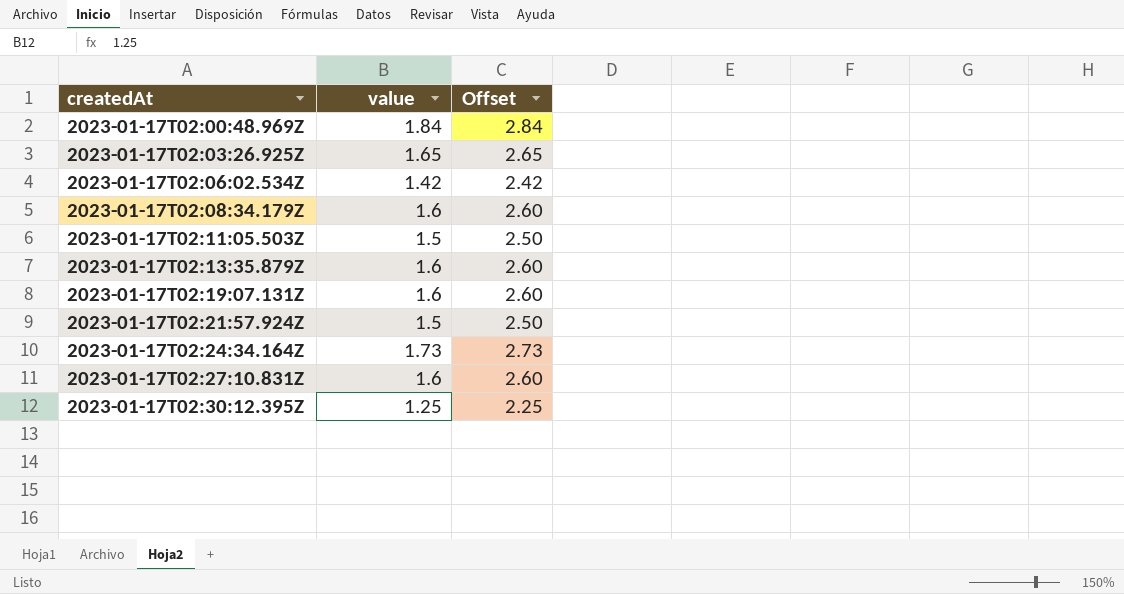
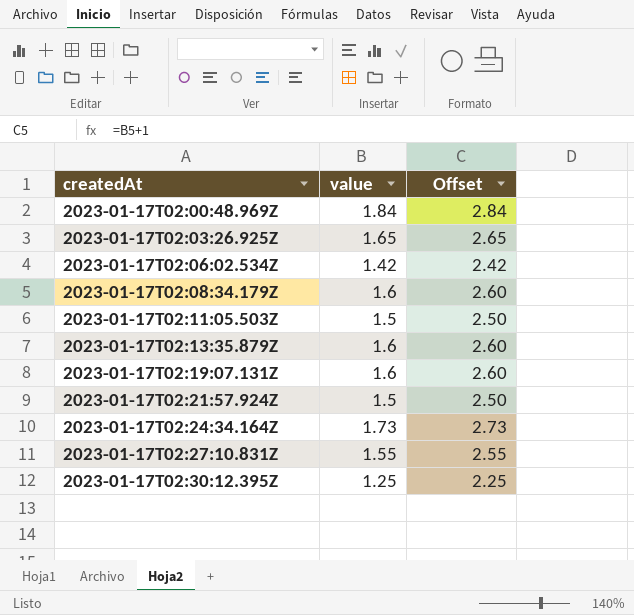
2023-01-17T02:27:10.831Z | value: 1.6 -> 1.55
2023-01-17T02:27:10.831Z | Offset: 2.60 -> 2.55

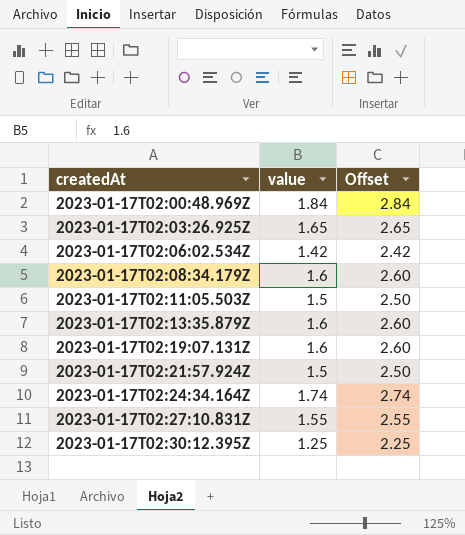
2023-01-17T02:24:34.164Z | value: 1.73 -> 1.74
2023-01-17T02:24:34.164Z | Offset: 2.73 -> 2.74

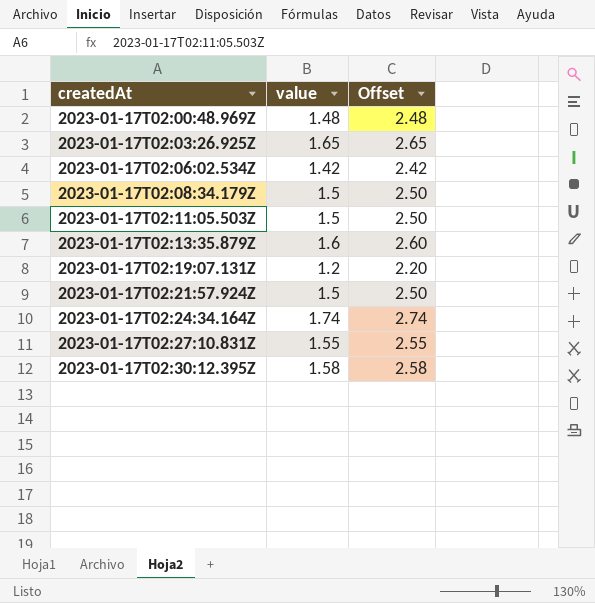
2023-01-17T02:00:48.969Z | value: 1.84 -> 1.48
2023-01-17T02:00:48.969Z | Offset: 2.84 -> 2.48
2023-01-17T02:08:34.179Z | value: 1.6 -> 1.5
2023-01-17T02:08:34.179Z | Offset: 2.60 -> 2.50
2023-01-17T02:19:07.131Z | value: 1.6 -> 1.2
2023-01-17T02:19:07.131Z | Offset: 2.60 -> 2.20
2023-01-17T02:30:12.395Z | value: 1.25 -> 1.58
2023-01-17T02:30:12.395Z | Offset: 2.25 -> 2.58

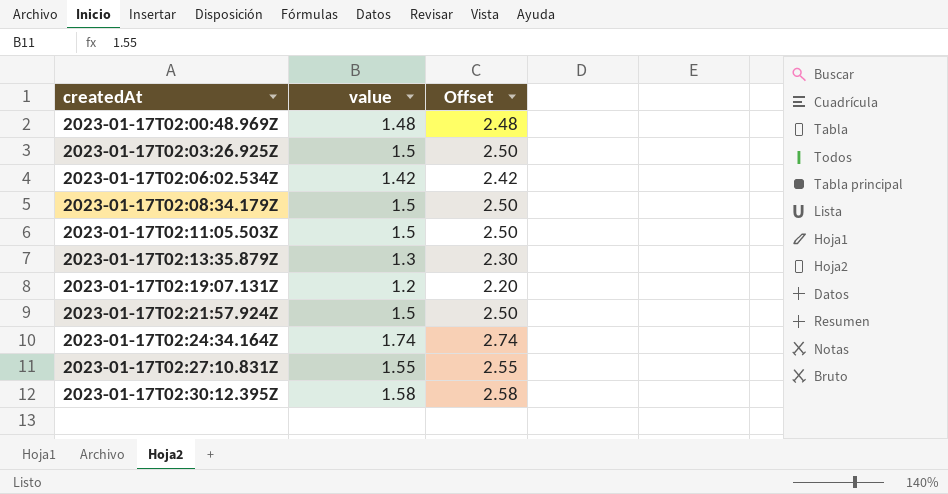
2023-01-17T02:03:26.925Z | value: 1.65 -> 1.5
2023-01-17T02:03:26.925Z | Offset: 2.65 -> 2.50
2023-01-17T02:13:35.879Z | value: 1.6 -> 1.3
2023-01-17T02:13:35.879Z | Offset: 2.60 -> 2.30

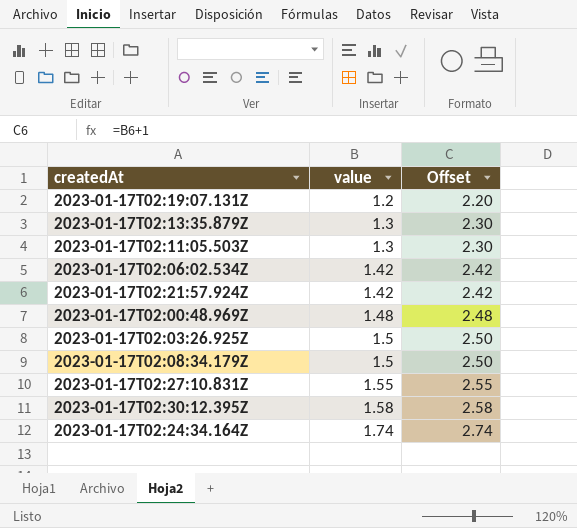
row order: createdAt ascending -> value ascending
2023-01-17T02:11:05.503Z | value: 1.5 -> 1.3
2023-01-17T02:11:05.503Z | Offset: 2.50 -> 2.30
2023-01-17T02:21:57.924Z | value: 1.5 -> 1.42
2023-01-17T02:21:57.924Z | Offset: 2.50 -> 2.42

